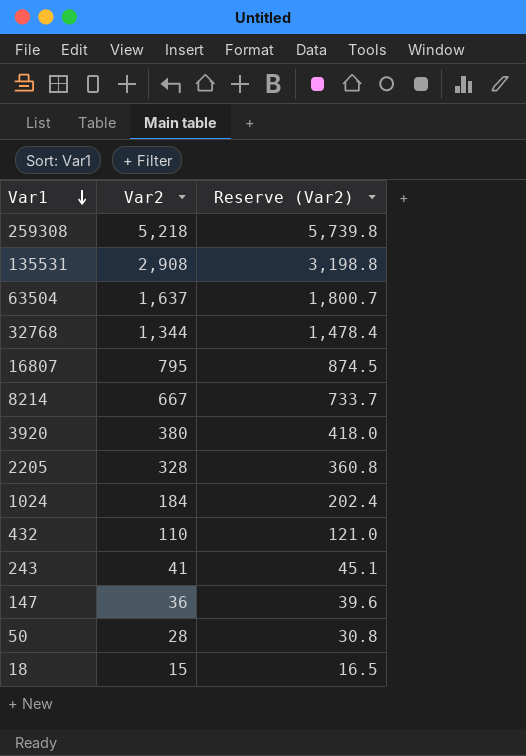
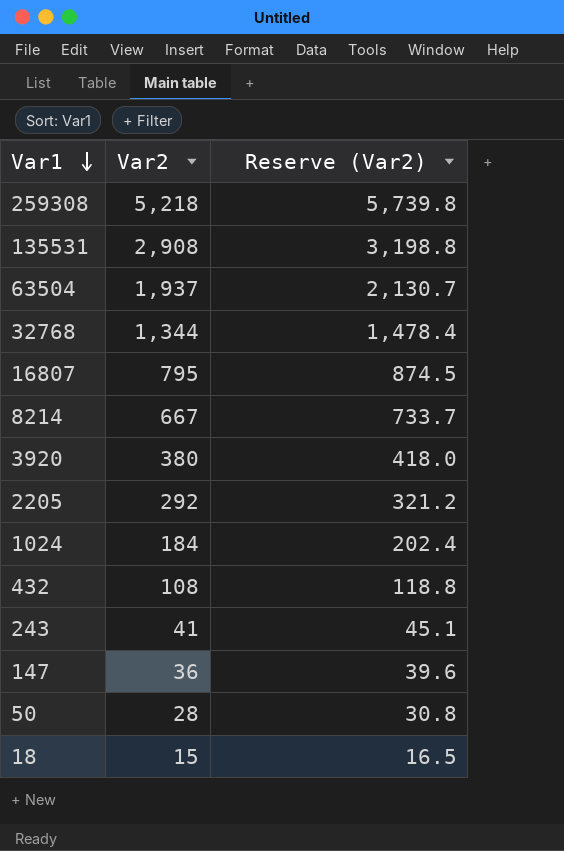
63504 | Var2: 1,637 -> 1,937
63504 | Reserve (Var2): 1,800.7 -> 2,130.7
2205 | Var2: 328 -> 292
2205 | Reserve (Var2): 360.8 -> 321.2
432 | Var2: 110 -> 108
432 | Reserve (Var2): 121.0 -> 118.8

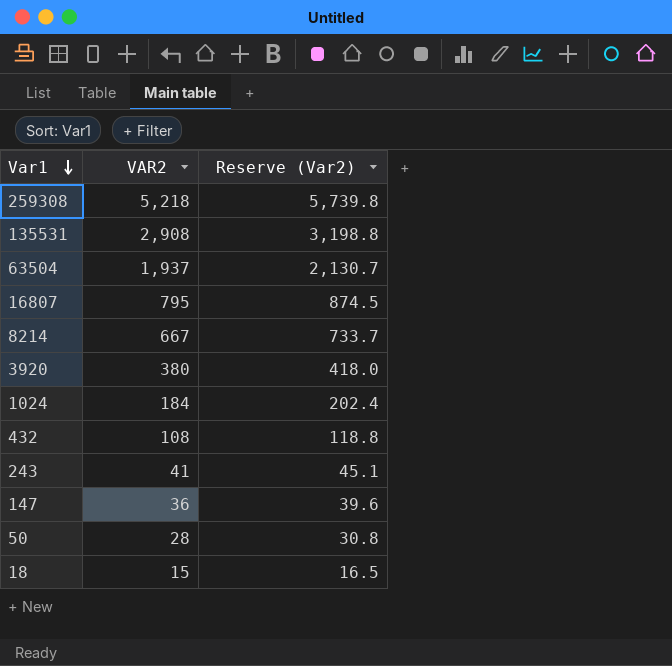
column name: Var2 -> VAR2
row 32768: 1,344 | 1,478.4 -> none
row 2205: 292 | 321.2 -> none

